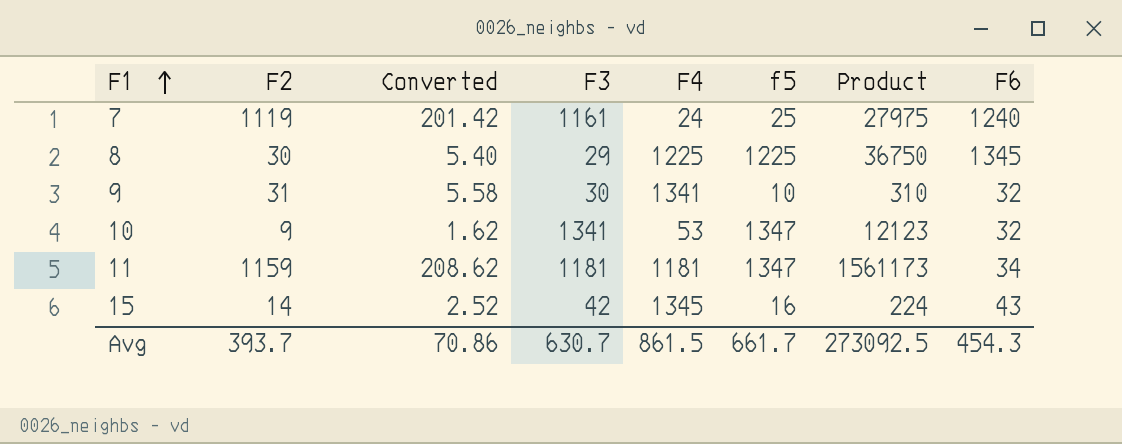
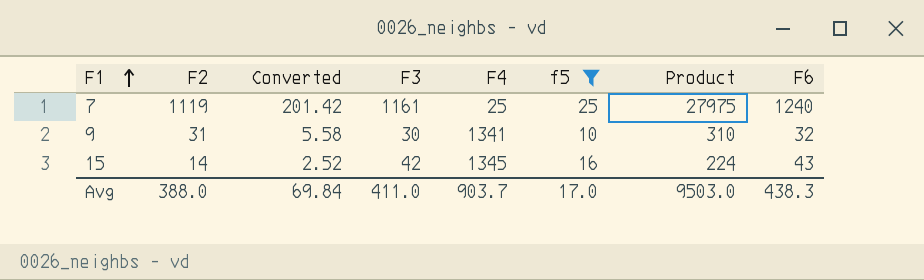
filter: none -> f5 <= 25
7 | F4: 24 -> 25
Avg | F2: 393.7 -> 388.0
Avg | Converted: 70.86 -> 69.84
Avg | F3: 630.7 -> 411.0
Avg | F4: 861.5 -> 903.7
Avg | f5: 661.7 -> 17.0
Avg | Product: 273092.5 -> 9503.0
Avg | F6: 454.3 -> 438.3

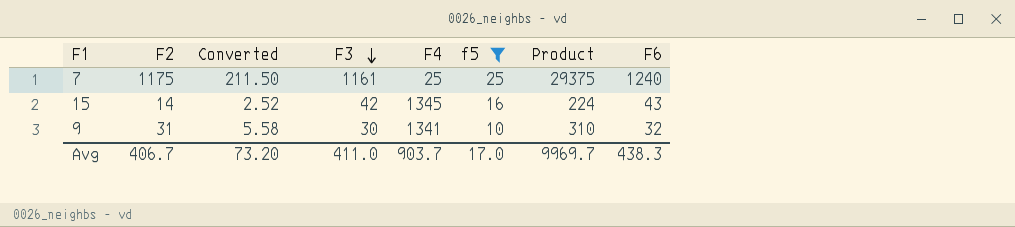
row order: F1 ascending -> F3 descending
7 | F2: 1119 -> 1175
7 | Converted: 201.42 -> 211.50
7 | Product: 27975 -> 29375
Avg | F2: 388.0 -> 406.7
Avg | Converted: 69.84 -> 73.20
Avg | Product: 9503.0 -> 9969.7

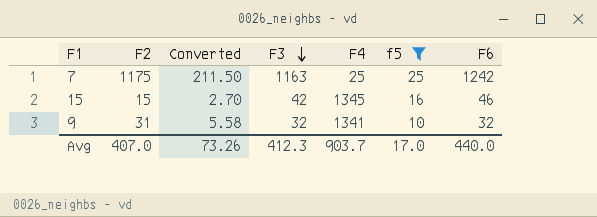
column Product | formula: [F2] * [f5] -> none
7 | F3: 1161 -> 1163
7 | F6: 1240 -> 1242
15 | F2: 14 -> 15
15 | Converted: 2.52 -> 2.70
15 | F6: 43 -> 46
9 | F3: 30 -> 32
Avg | F2: 406.7 -> 407.0
Avg | Converted: 73.20 -> 73.26
Avg | F3: 411.0 -> 412.3
Avg | F6: 438.3 -> 440.0

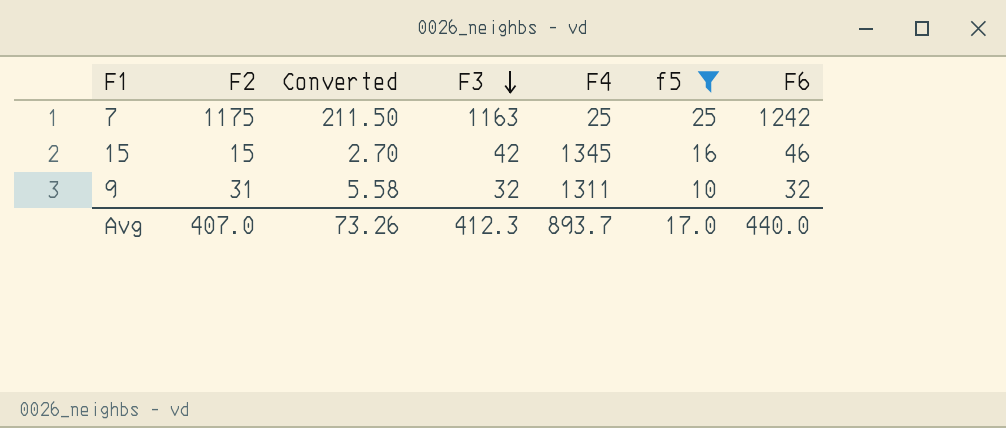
9 | F4: 1341 -> 1311
Avg | F4: 903.7 -> 893.7

